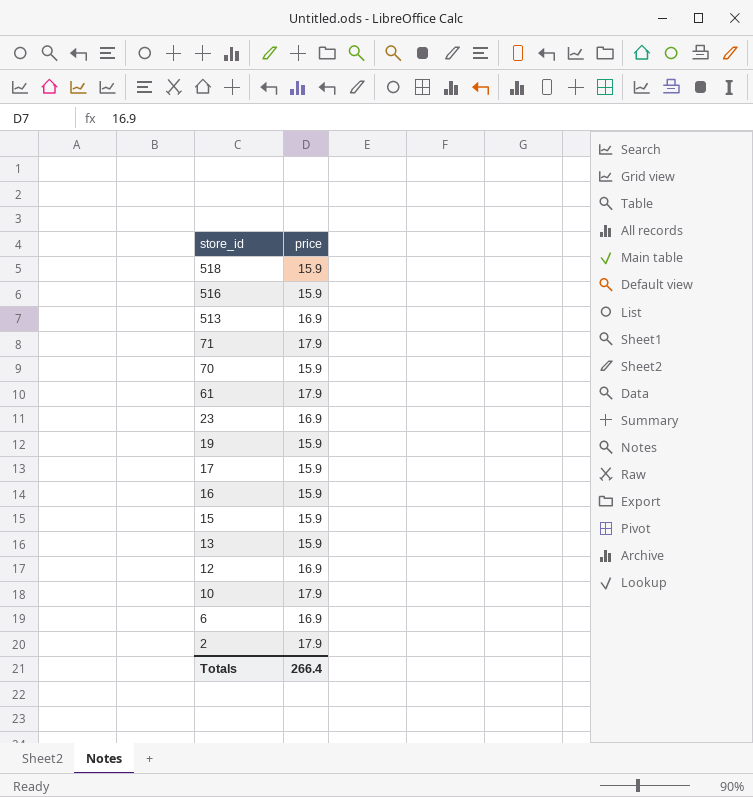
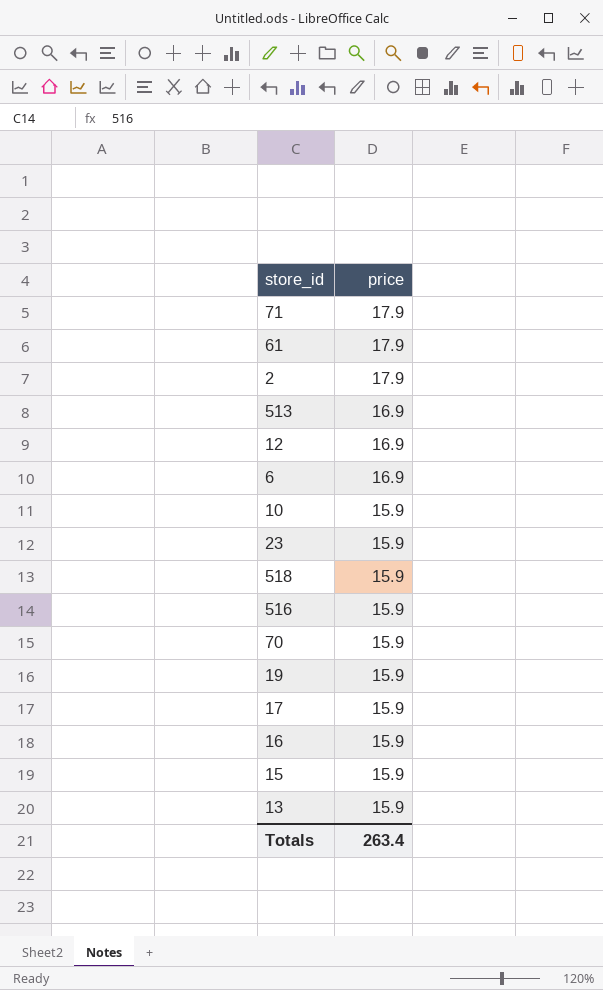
row order: store_id descending -> price descending
10 | price: 17.9 -> 15.9
23 | price: 16.9 -> 15.9
Totals | price: 266.4 -> 263.4

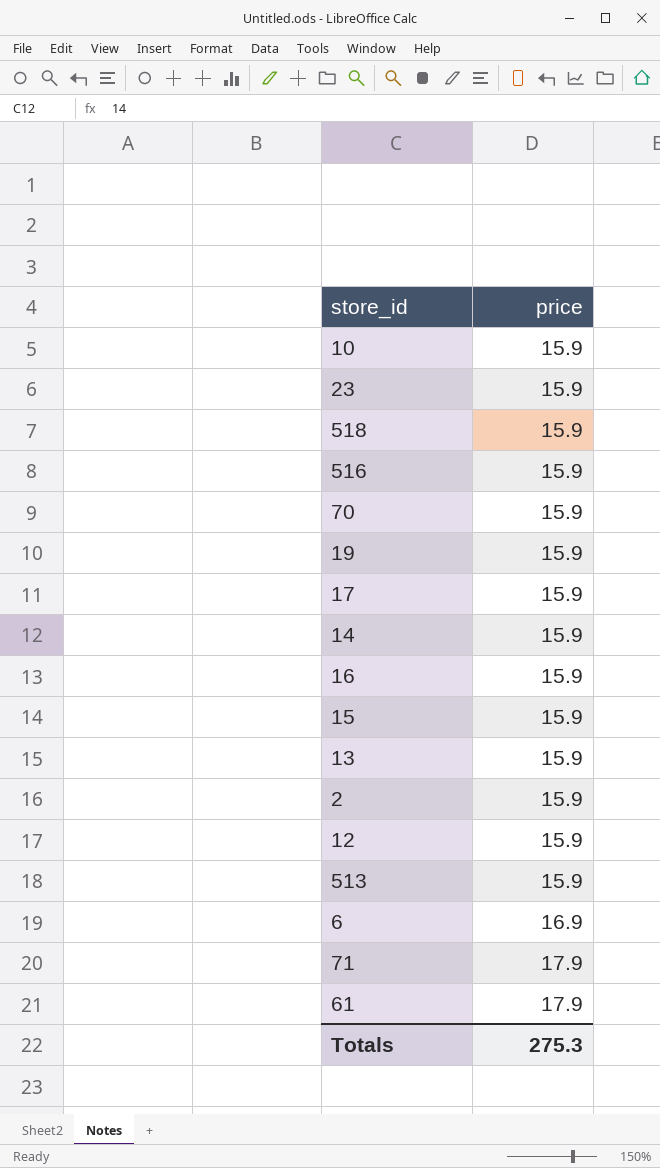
row order: price descending -> price ascending
row 14: none -> 15.9
2 | price: 17.9 -> 15.9
12 | price: 16.9 -> 15.9
513 | price: 16.9 -> 15.9
Totals | price: 263.4 -> 275.3

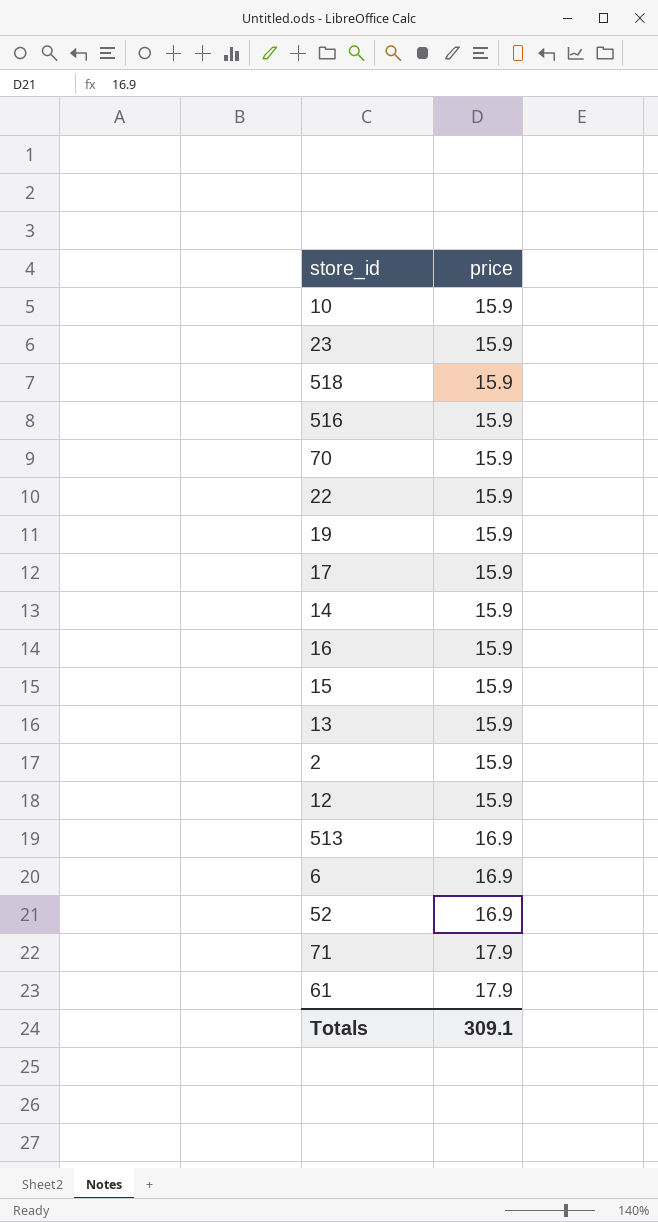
row 22: none -> 15.9
513 | price: 15.9 -> 16.9
row 52: none -> 16.9
Totals | price: 275.3 -> 309.1

